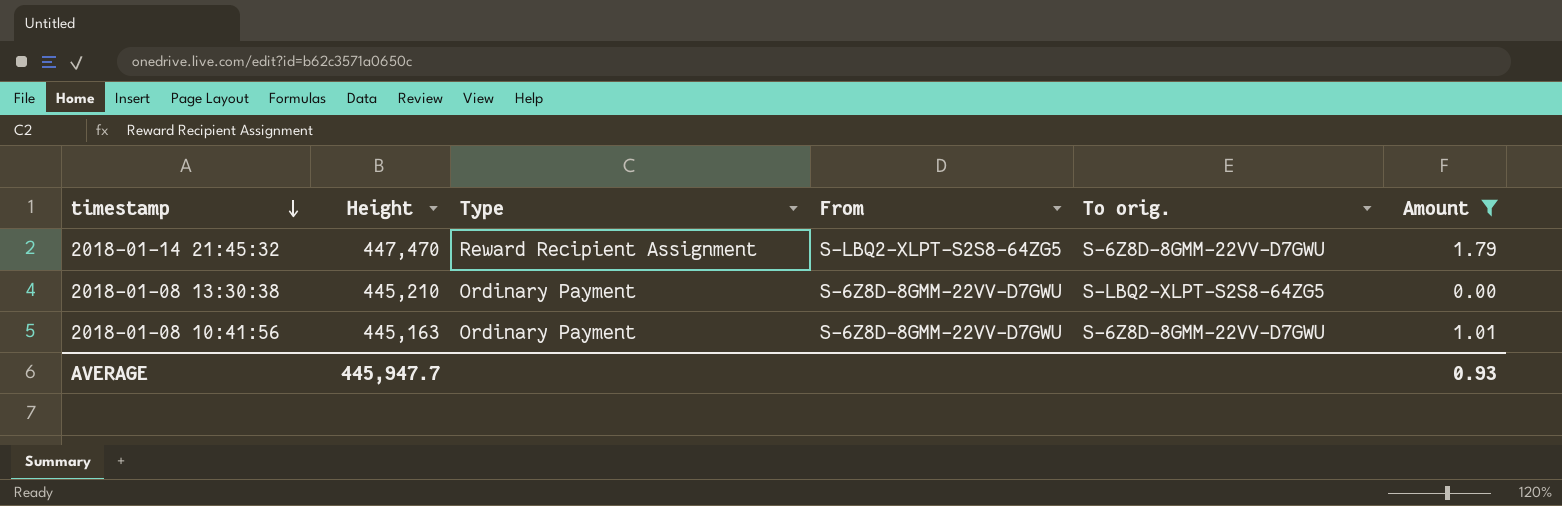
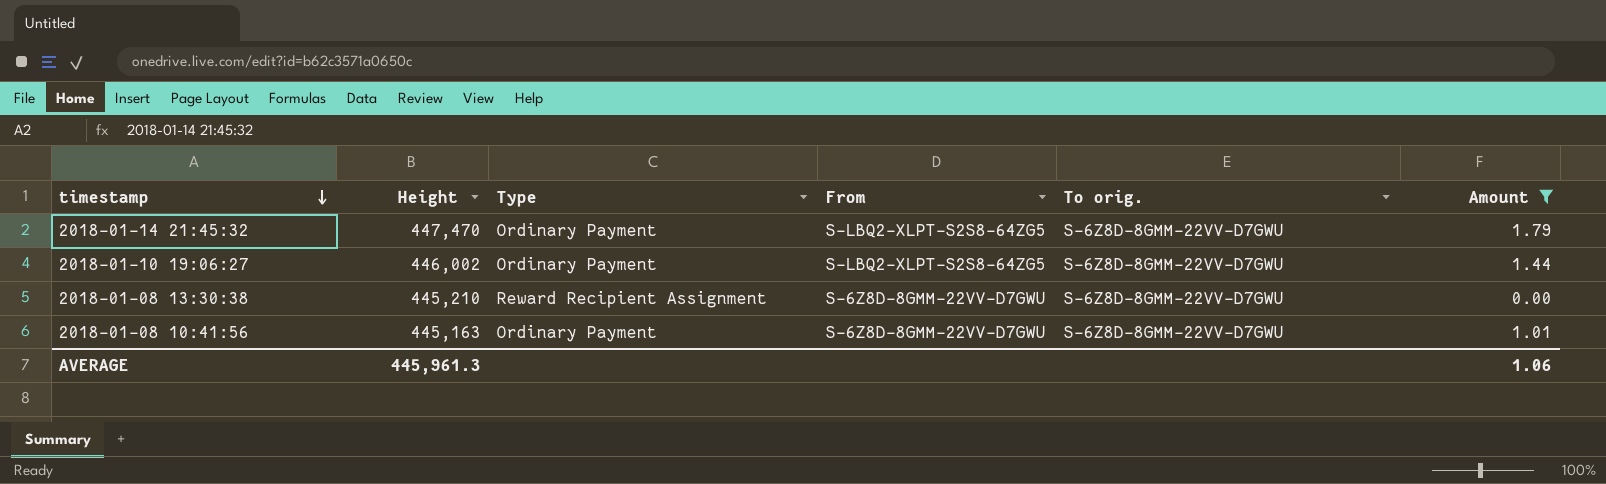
2018-01-14 21:45:32 | Type: Reward Recipient Assignment -> Ordinary Payment
row 2018-01-10 19:06:27: none -> 446,002 | Ordinary Payment | S-LBQ2-XLPT-S2S8-64ZG5 | S-6Z8D-8GMM-22VV-D7GWU | 1.44
2018-01-08 13:30:38 | Type: Ordinary Payment -> Reward Recipient Assignment
2018-01-08 13:30:38 | To orig.: S-LBQ2-XLPT-S2S8-64ZG5 -> S-6Z8D-8GMM-22VV-D7GWU
AVERAGE | Height: 445,947.7 -> 445,961.3
AVERAGE | Amount: 0.93 -> 1.06

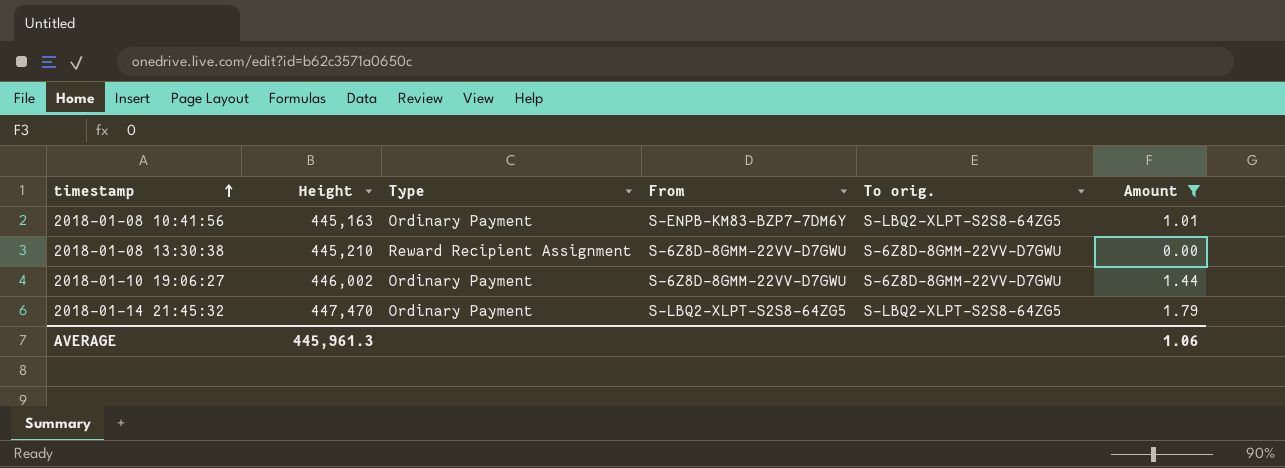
row order: timestamp descending -> timestamp ascending
2018-01-08 10:41:56 | From: S-6Z8D-8GMM-22VV-D7GWU -> S-ENPB-KM83-BZP7-7DM6Y
2018-01-08 10:41:56 | To orig.: S-6Z8D-8GMM-22VV-D7GWU -> S-LBQ2-XLPT-S2S8-64ZG5
2018-01-10 19:06:27 | From: S-LBQ2-XLPT-S2S8-64ZG5 -> S-6Z8D-8GMM-22VV-D7GWU
2018-01-14 21:45:32 | To orig.: S-6Z8D-8GMM-22VV-D7GWU -> S-LBQ2-XLPT-S2S8-64ZG5

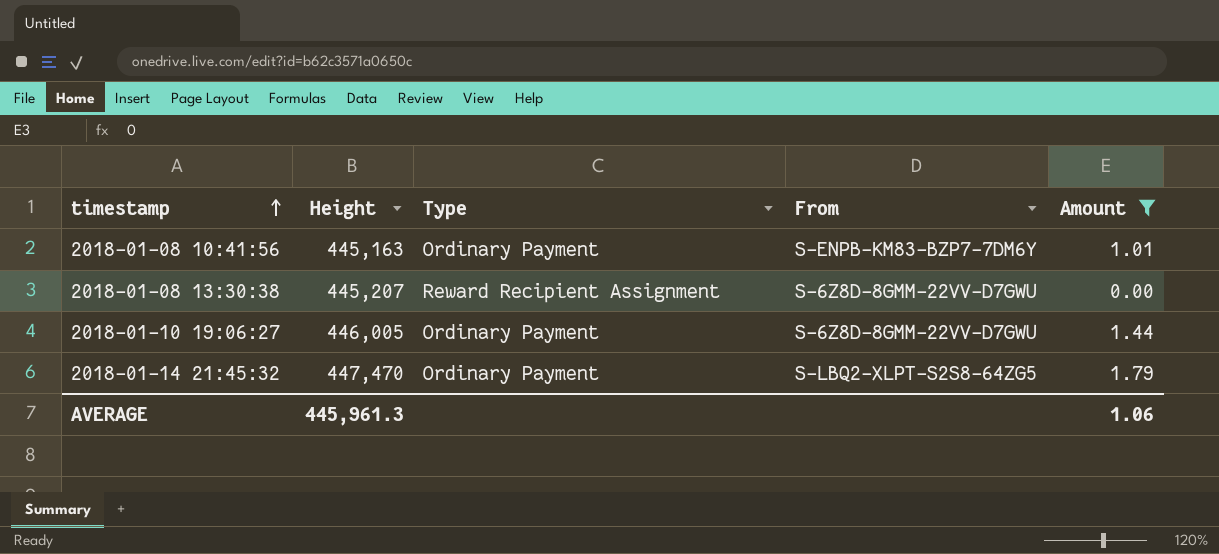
column To orig. | position: 5 -> none
2018-01-08 13:30:38 | Height: 445,210 -> 445,207
2018-01-10 19:06:27 | Height: 446,002 -> 446,005

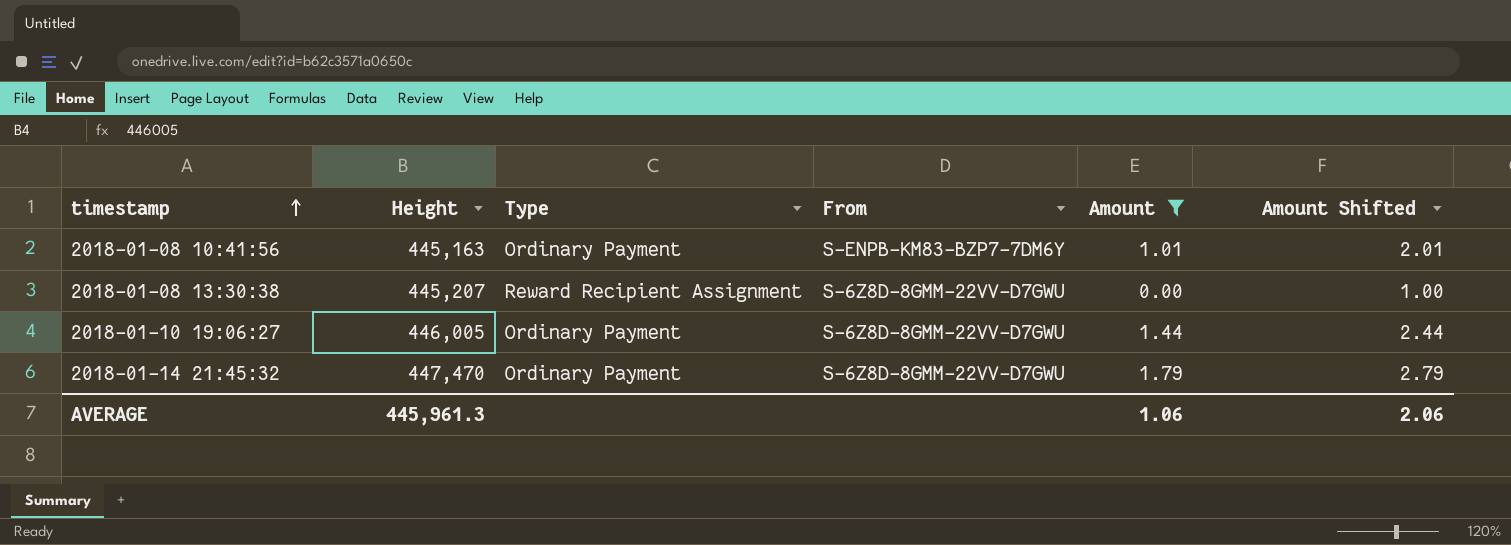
column Amount Shifted | formula: none -> [Amount] + 1
2018-01-14 21:45:32 | From: S-LBQ2-XLPT-S2S8-64ZG5 -> S-6Z8D-8GMM-22VV-D7GWU

